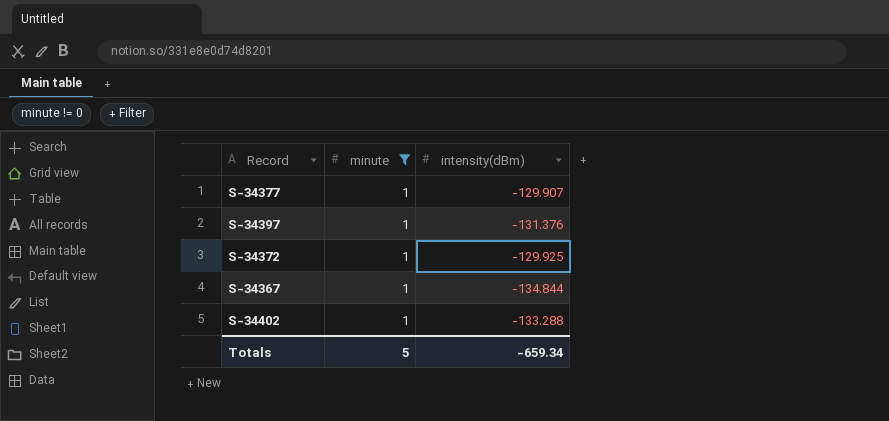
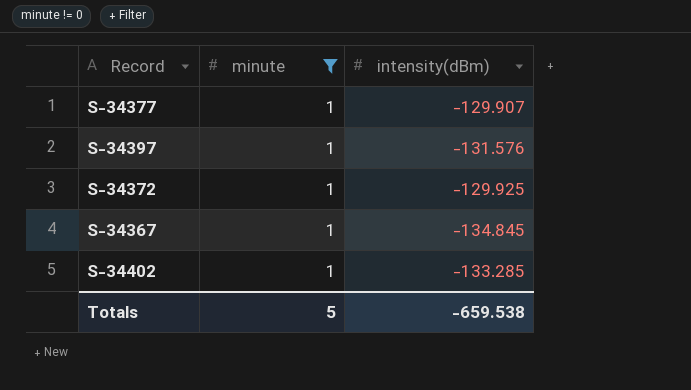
S-34397 | intensity(dBm): -131.376 -> -131.576
S-34367 | intensity(dBm): -134.844 -> -134.845
S-34402 | intensity(dBm): -133.288 -> -133.285
Totals | intensity(dBm): -659.34 -> -659.538

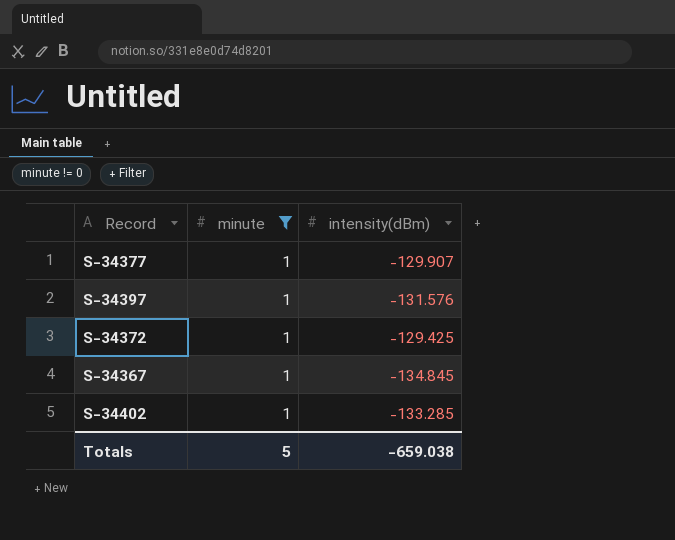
S-34372 | intensity(dBm): -129.925 -> -129.425
Totals | intensity(dBm): -659.538 -> -659.038

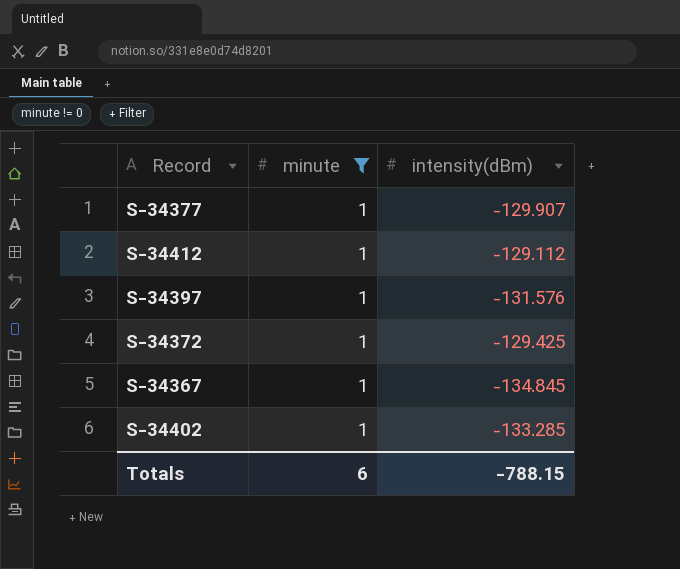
row S-34412: none -> 1 | -129.112
Totals | minute: 5 -> 6
Totals | intensity(dBm): -659.038 -> -788.15

